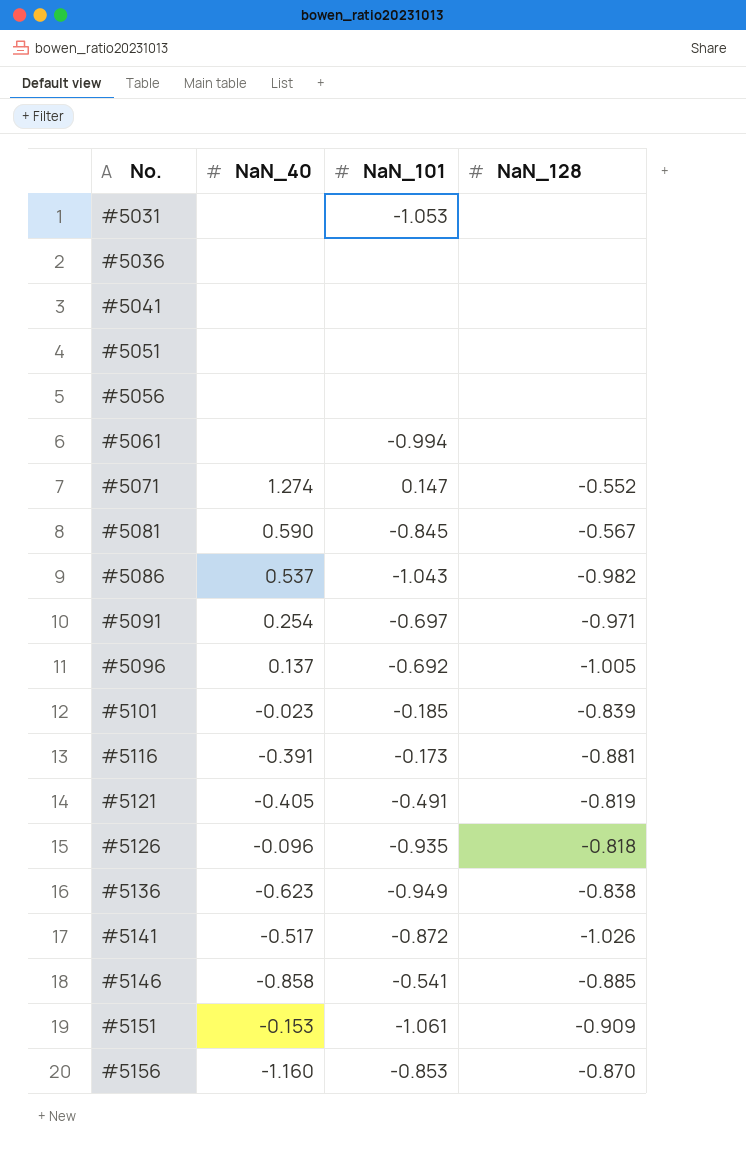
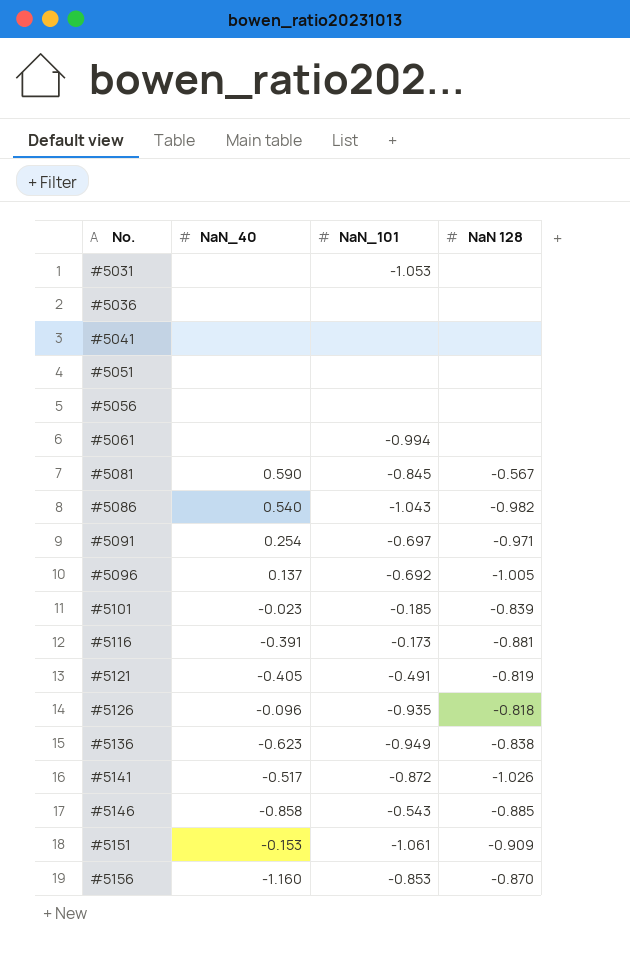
column name: NaN_128 -> NaN 128
row #5071: 1.274 | 0.147 | -0.552 -> none
#5086 | NaN_40: 0.537 -> 0.540
#5146 | NaN_101: -0.541 -> -0.543

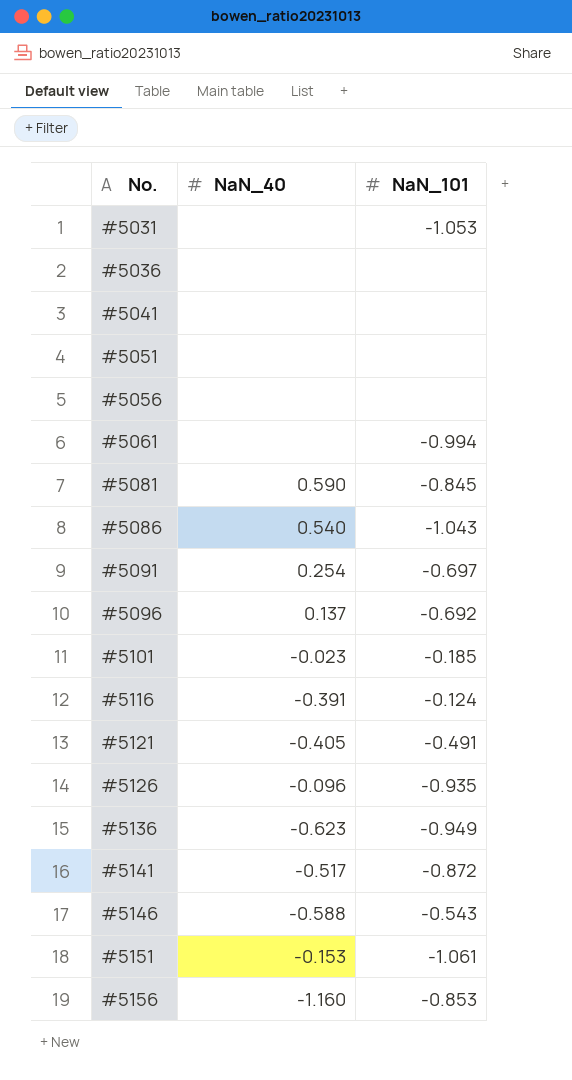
column NaN 128 | position: 4 -> none
#5116 | NaN_101: -0.173 -> -0.124
#5146 | NaN_40: -0.858 -> -0.588

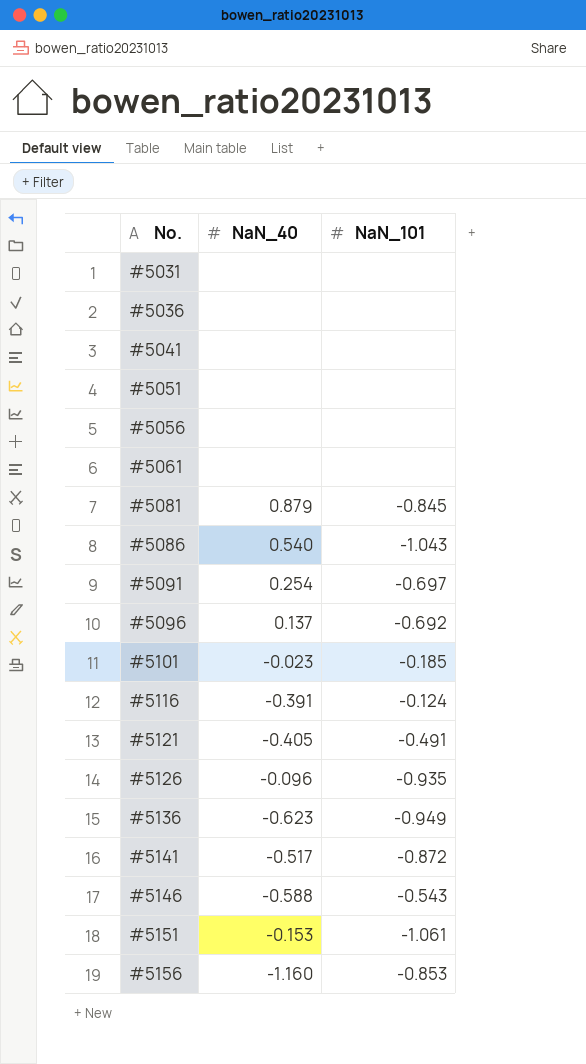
#5031 | NaN_101: -1.053 -> none
#5061 | NaN_101: -0.994 -> none
#5081 | NaN_40: 0.590 -> 0.879

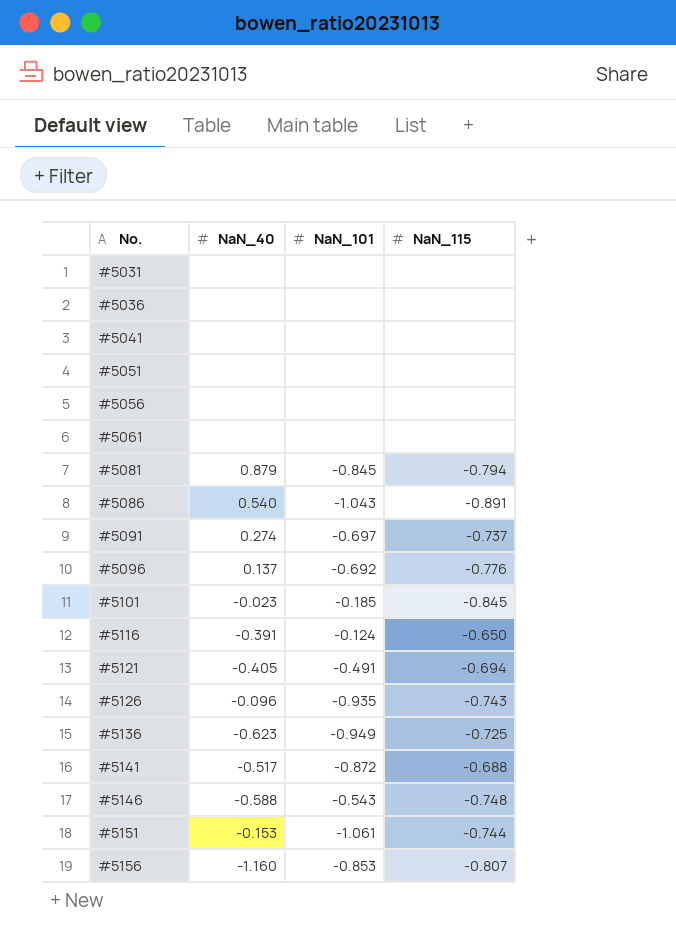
column NaN_115 | position: none -> 4
#5091 | NaN_40: 0.254 -> 0.274

